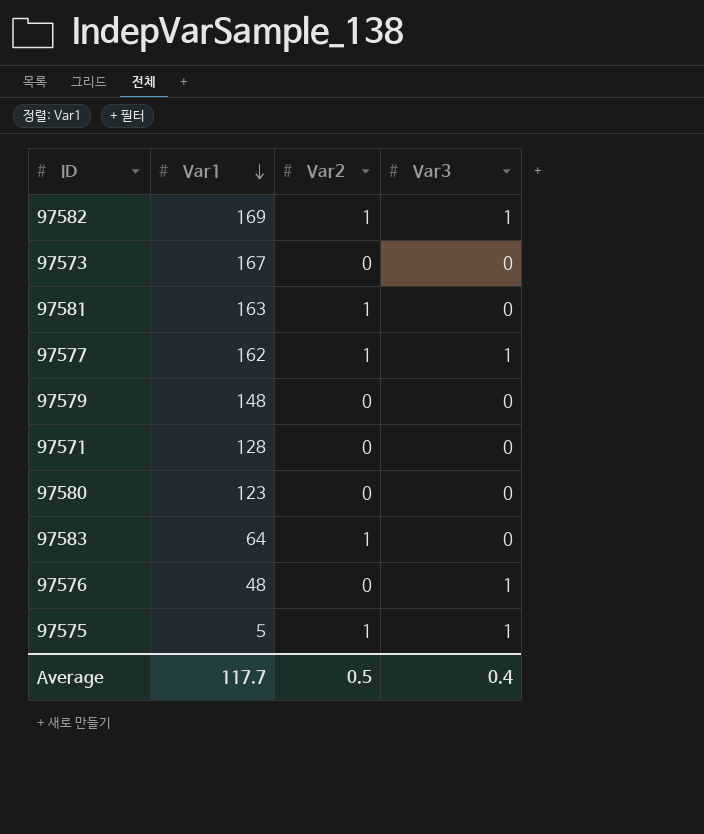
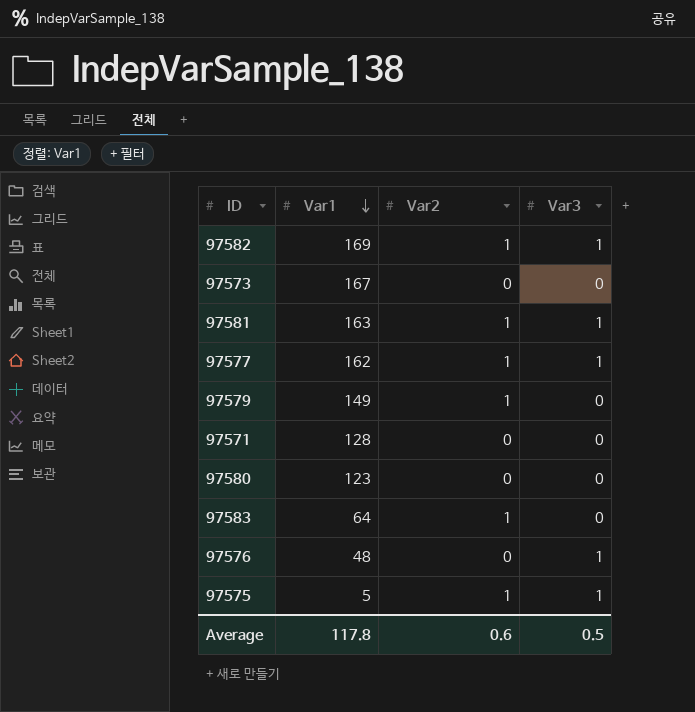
97581 | Var3: 0 -> 1
97579 | Var1: 148 -> 149
97579 | Var2: 0 -> 1
Average | Var1: 117.7 -> 117.8
Average | Var2: 0.5 -> 0.6
Average | Var3: 0.4 -> 0.5

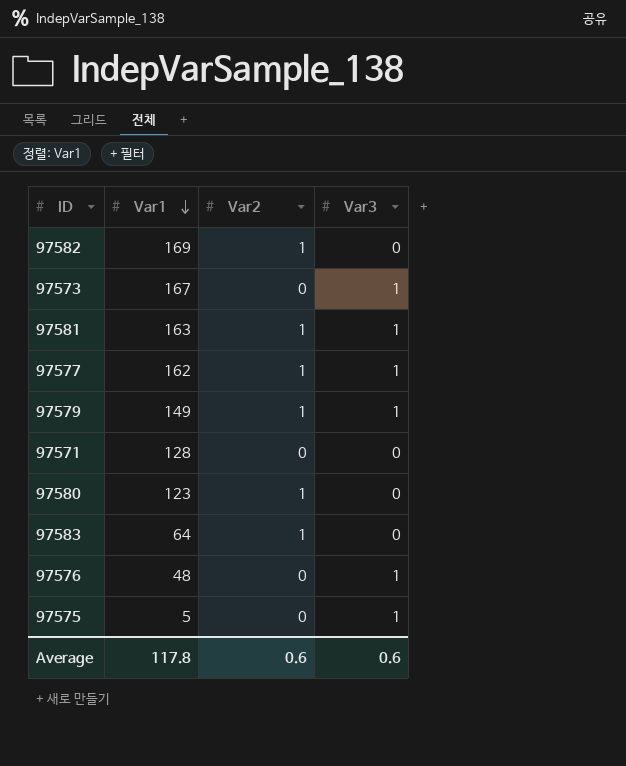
97582 | Var3: 1 -> 0
97573 | Var3: 0 -> 1
97579 | Var3: 0 -> 1
97580 | Var2: 0 -> 1
97575 | Var2: 1 -> 0
Average | Var3: 0.5 -> 0.6

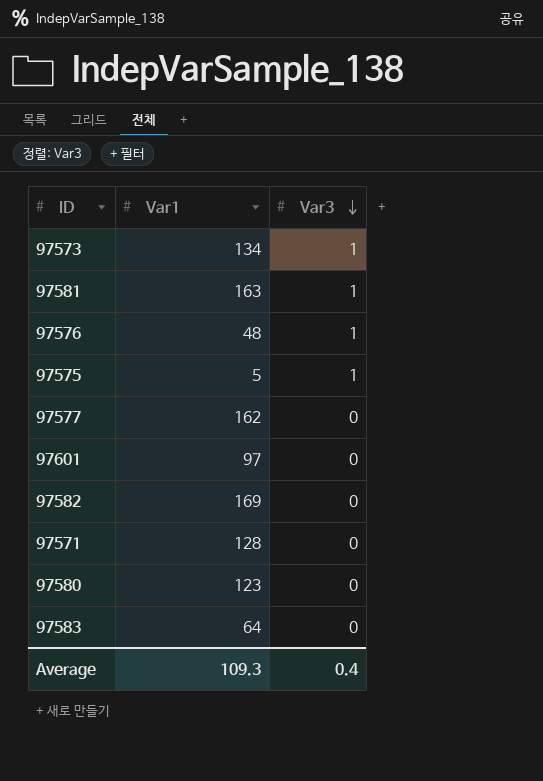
row order: Var1 descending -> Var3 descending
column Var2 | position: 3 -> none
row 97579: 149 | 1 | 1 -> none
97573 | Var1: 167 -> 134
97577 | Var3: 1 -> 0
row 97601: none -> 97 | 0
Average | Var1: 117.8 -> 109.3
Average | Var3: 0.6 -> 0.4

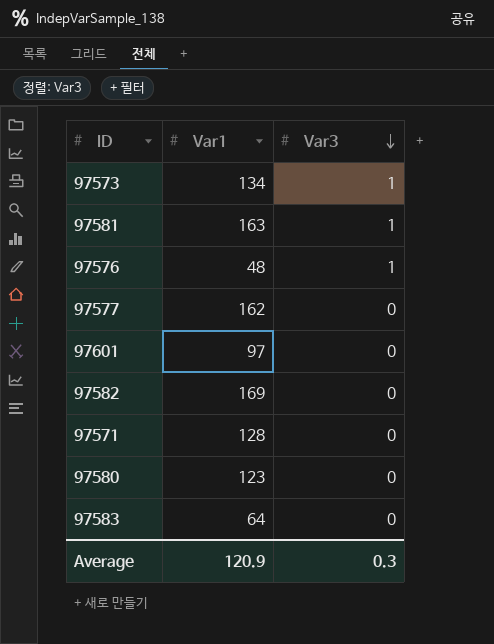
row 97575: 5 | 1 -> none
Average | Var1: 109.3 -> 120.9
Average | Var3: 0.4 -> 0.3

